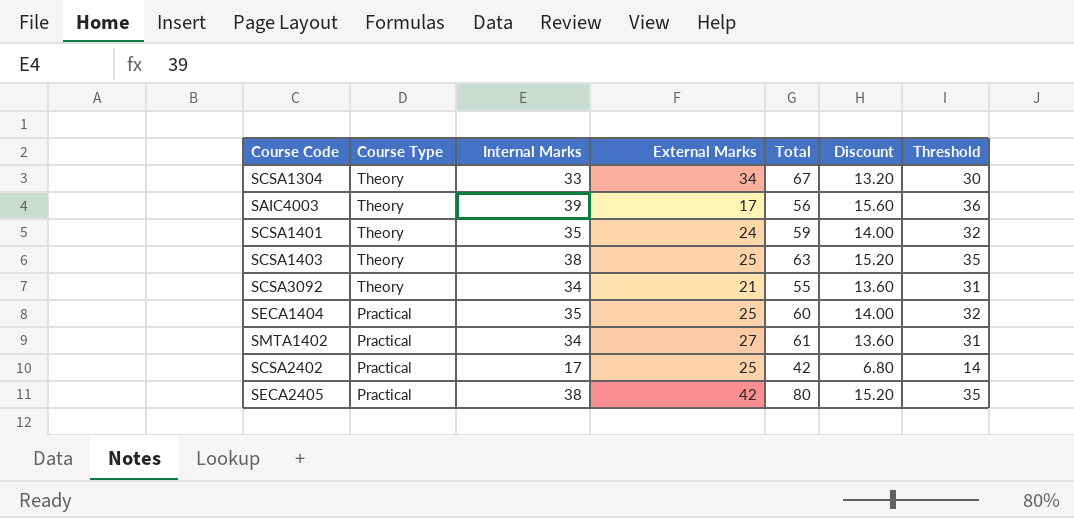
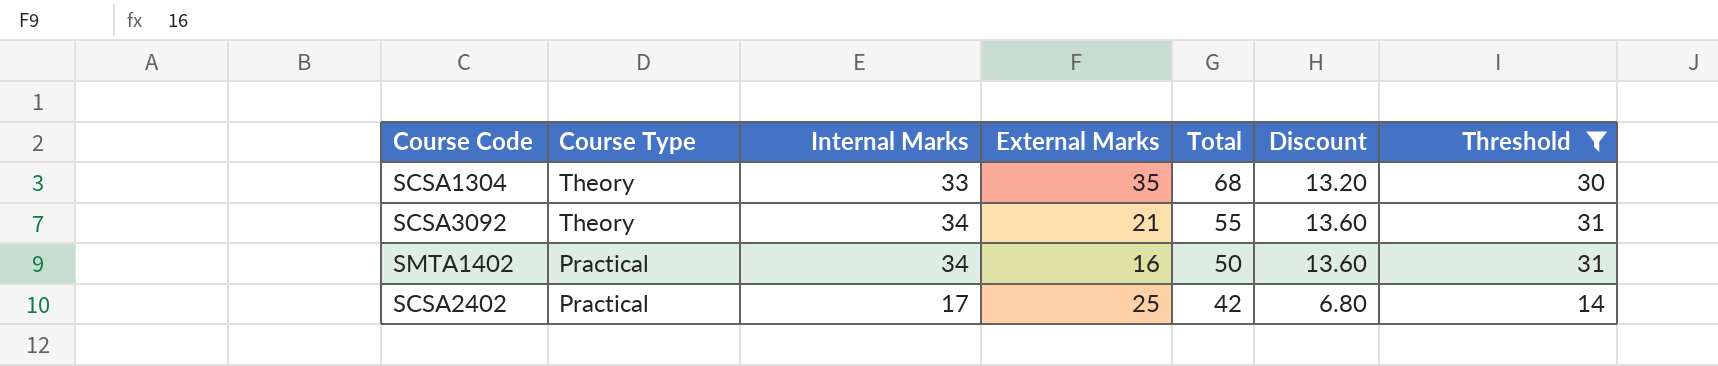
filter: none -> Threshold <= 31
SCSA1304 | External Marks: 34 -> 35
SCSA1304 | Total: 67 -> 68
SMTA1402 | External Marks: 27 -> 16
SMTA1402 | Total: 61 -> 50

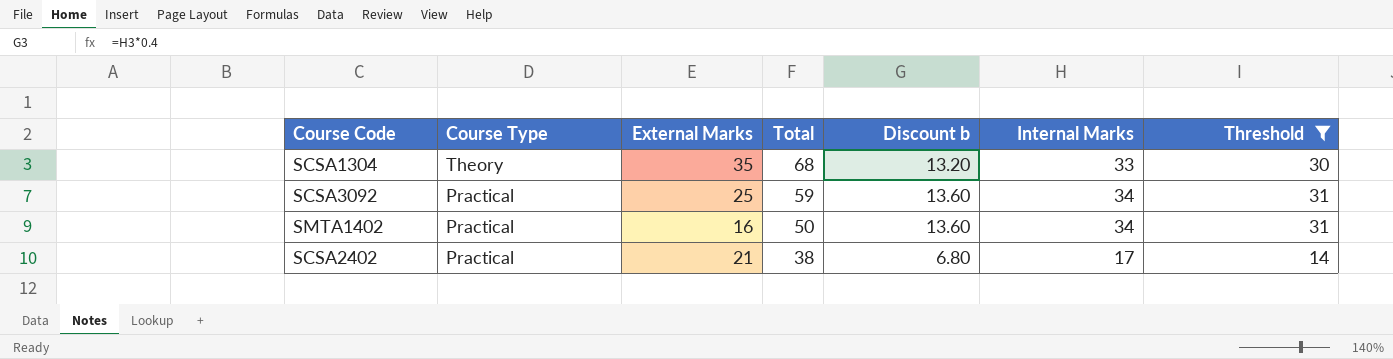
column name: Discount -> Discount b
column Internal Marks | position: 3 -> 6
SCSA3092 | Course Type: Theory -> Practical
SCSA3092 | External Marks: 21 -> 25
SCSA3092 | Total: 55 -> 59
SCSA2402 | External Marks: 25 -> 21
SCSA2402 | Total: 42 -> 38

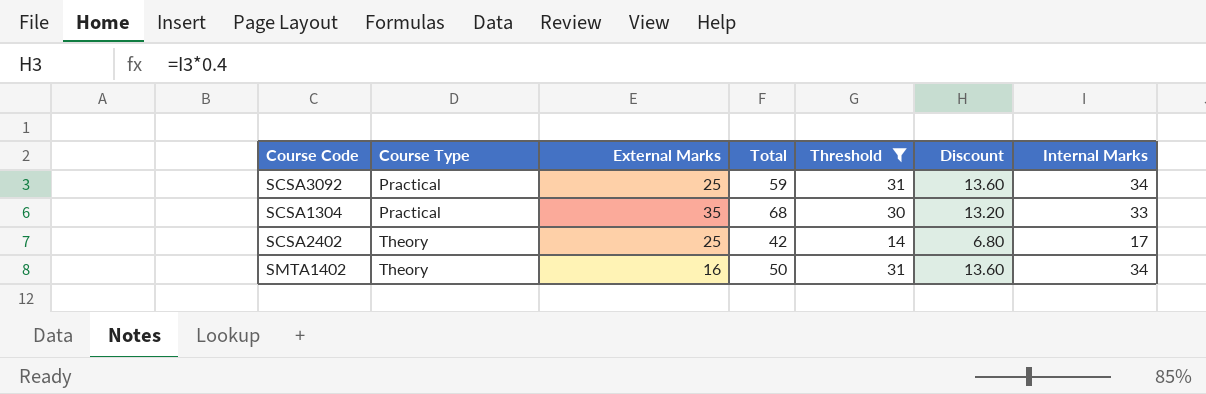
row order: Course Type descending -> Course Type ascending
column Threshold | position: 7 -> 5
column name: Discount b -> Discount
SCSA1304 | Course Type: Theory -> Practical
SCSA2402 | Course Type: Practical -> Theory
SCSA2402 | External Marks: 21 -> 25
SCSA2402 | Total: 38 -> 42
SMTA1402 | Course Type: Practical -> Theory

